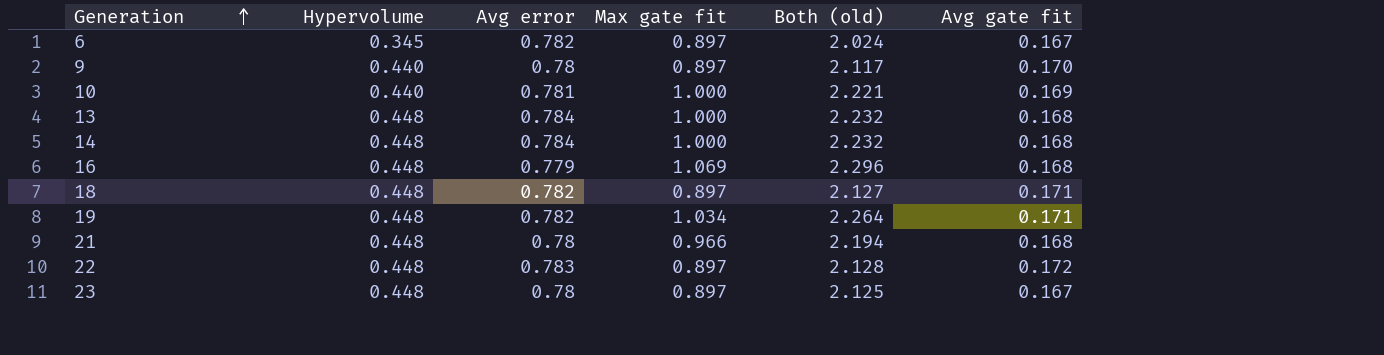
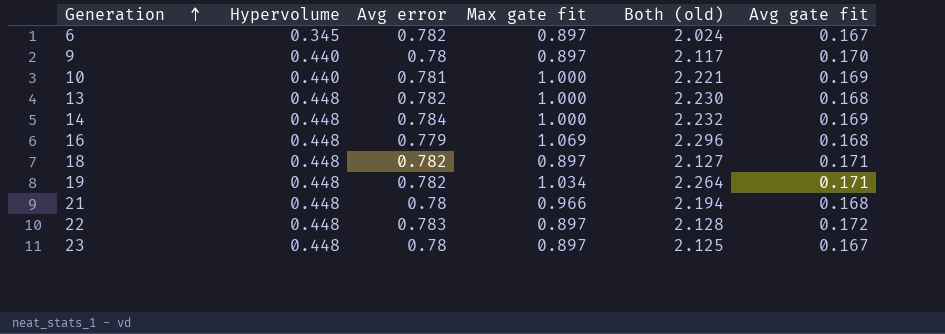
13 | Avg error: 0.784 -> 0.782
13 | Both (old): 2.232 -> 2.230
14 | Avg gate fit: 0.168 -> 0.169

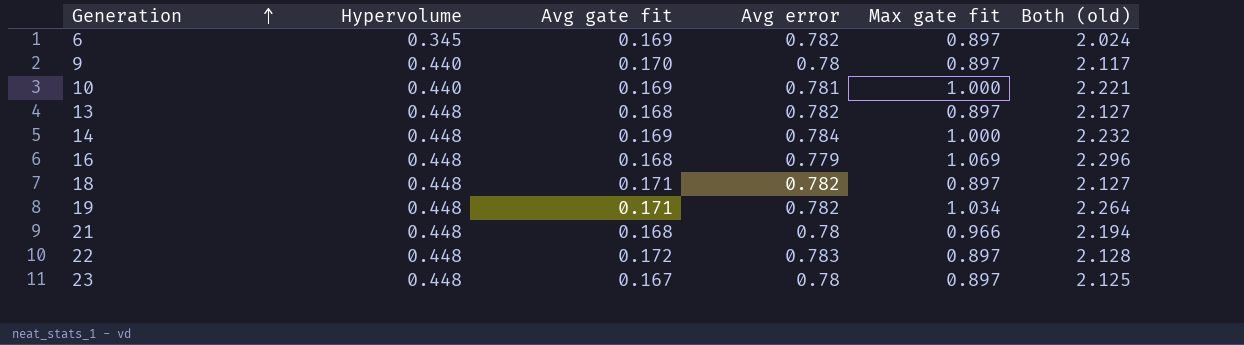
column Avg gate fit | position: 6 -> 3
6 | Avg gate fit: 0.167 -> 0.169
13 | Max gate fit: 1.000 -> 0.897
13 | Both (old): 2.230 -> 2.127

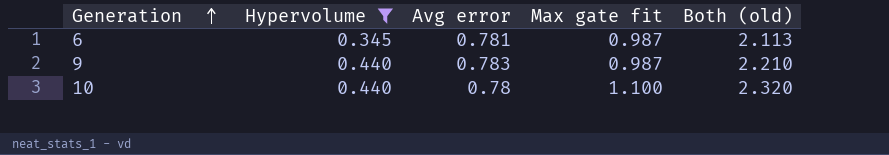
filter: none -> Hypervolume != 0.448
column Avg gate fit | position: 3 -> none
6 | Avg error: 0.782 -> 0.781
6 | Max gate fit: 0.897 -> 0.987
6 | Both (old): 2.024 -> 2.113
9 | Avg error: 0.78 -> 0.783
9 | Max gate fit: 0.897 -> 0.987
9 | Both (old): 2.117 -> 2.210
10 | Avg error: 0.781 -> 0.78
10 | Max gate fit: 1.000 -> 1.100
10 | Both (old): 2.221 -> 2.320

